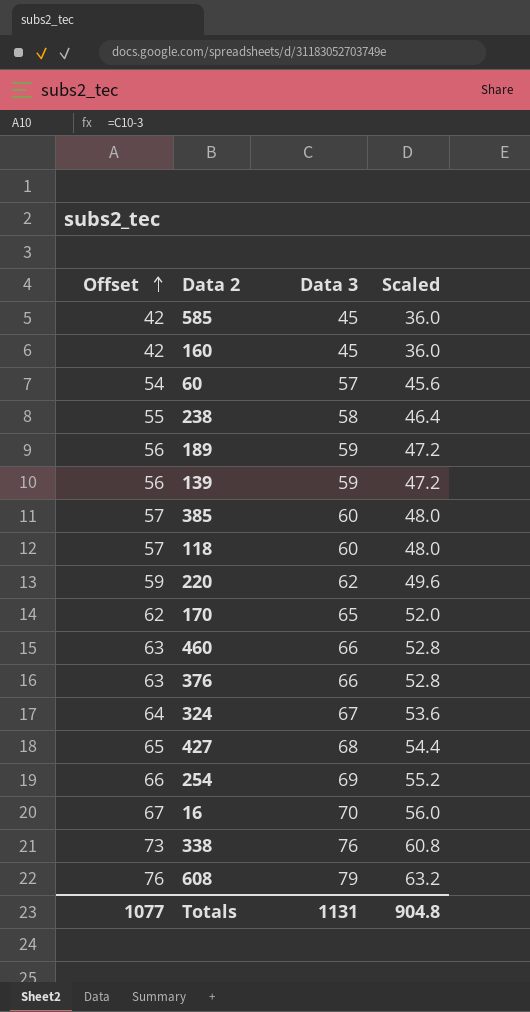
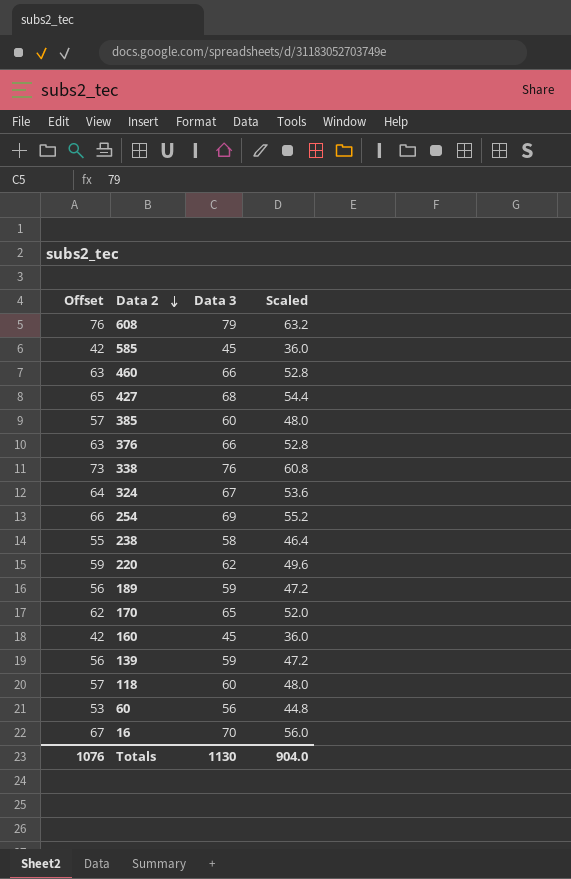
row order: Offset ascending -> Data 2 descending
60 | Offset: 54 -> 53
60 | Data 3: 57 -> 56
60 | Scaled: 45.6 -> 44.8
Totals | Offset: 1077 -> 1076
Totals | Data 3: 1131 -> 1130
Totals | Scaled: 904.8 -> 904.0

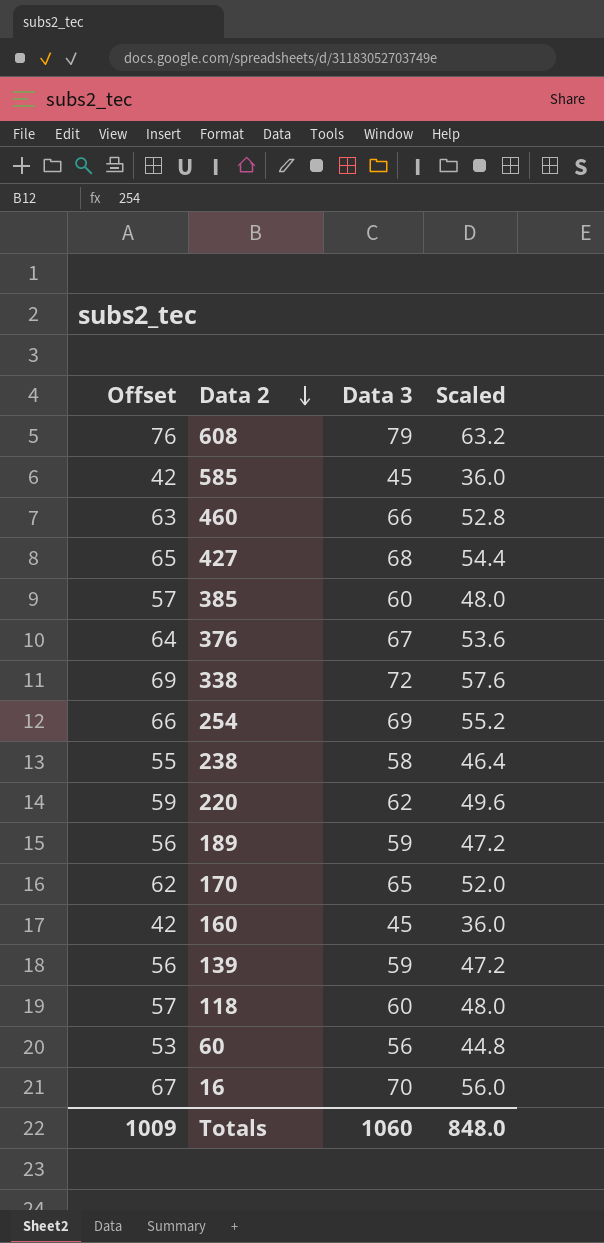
row 324: 64 | 67 | 53.6 -> none
376 | Offset: 63 -> 64
376 | Data 3: 66 -> 67
376 | Scaled: 52.8 -> 53.6
338 | Offset: 73 -> 69
338 | Data 3: 76 -> 72
338 | Scaled: 60.8 -> 57.6
Totals | Offset: 1076 -> 1009
Totals | Data 3: 1130 -> 1060
Totals | Scaled: 904.0 -> 848.0

